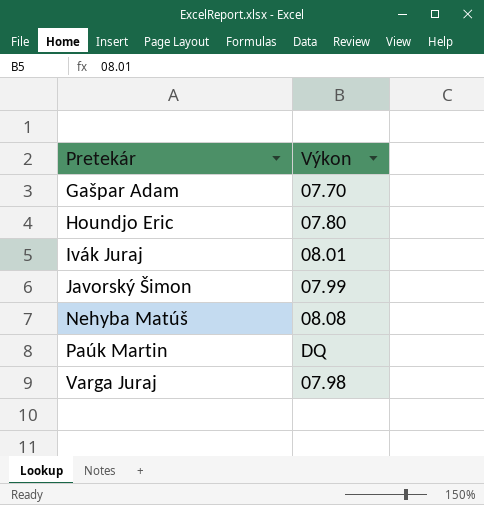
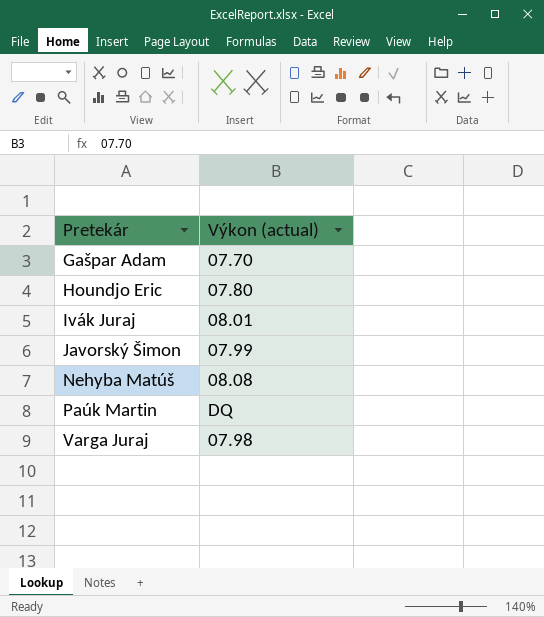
column name: Výkon -> Výkon (actual)

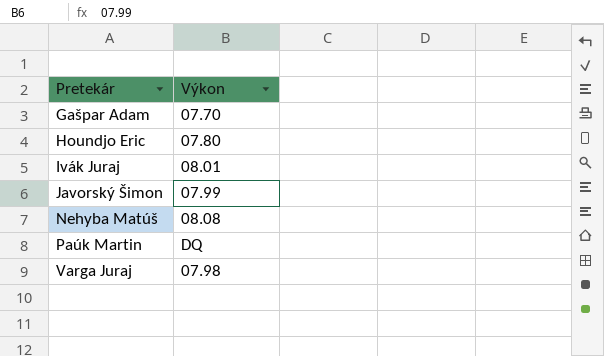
column name: Výkon (actual) -> Výkon

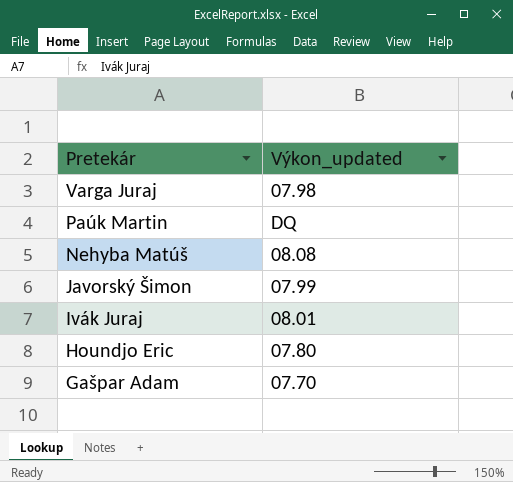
row order: Pretekár ascending -> Pretekár descending
column name: Výkon -> Výkon_updated

